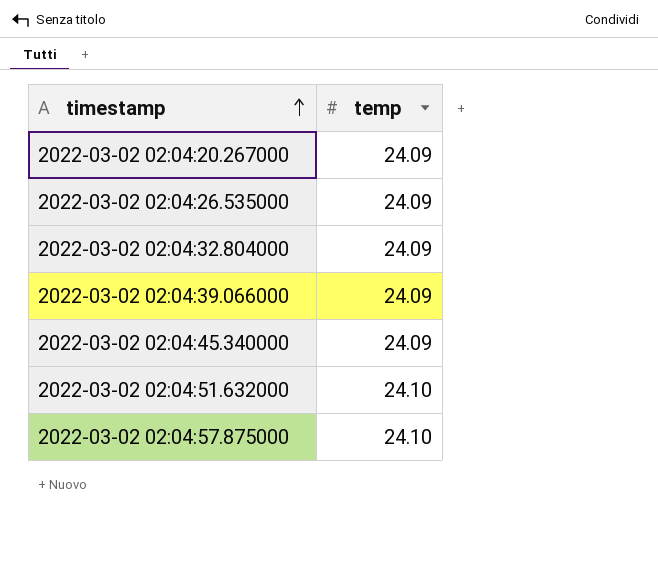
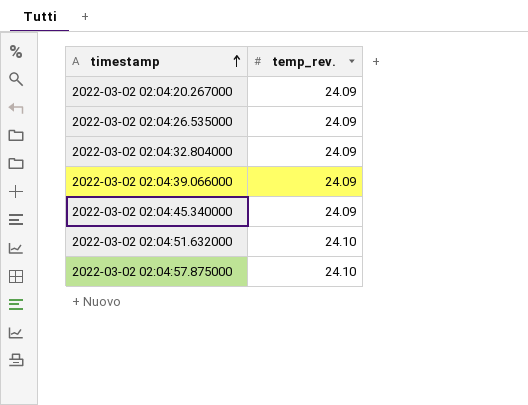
column name: temp -> temp_rev.

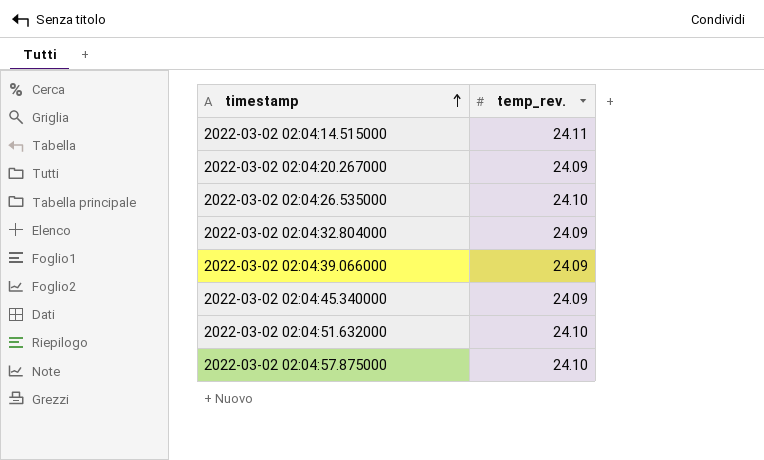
row 2022-03-02 02:04:14.515000: none -> 24.11
2022-03-02 02:04:26.535000 | temp_rev.: 24.09 -> 24.10

